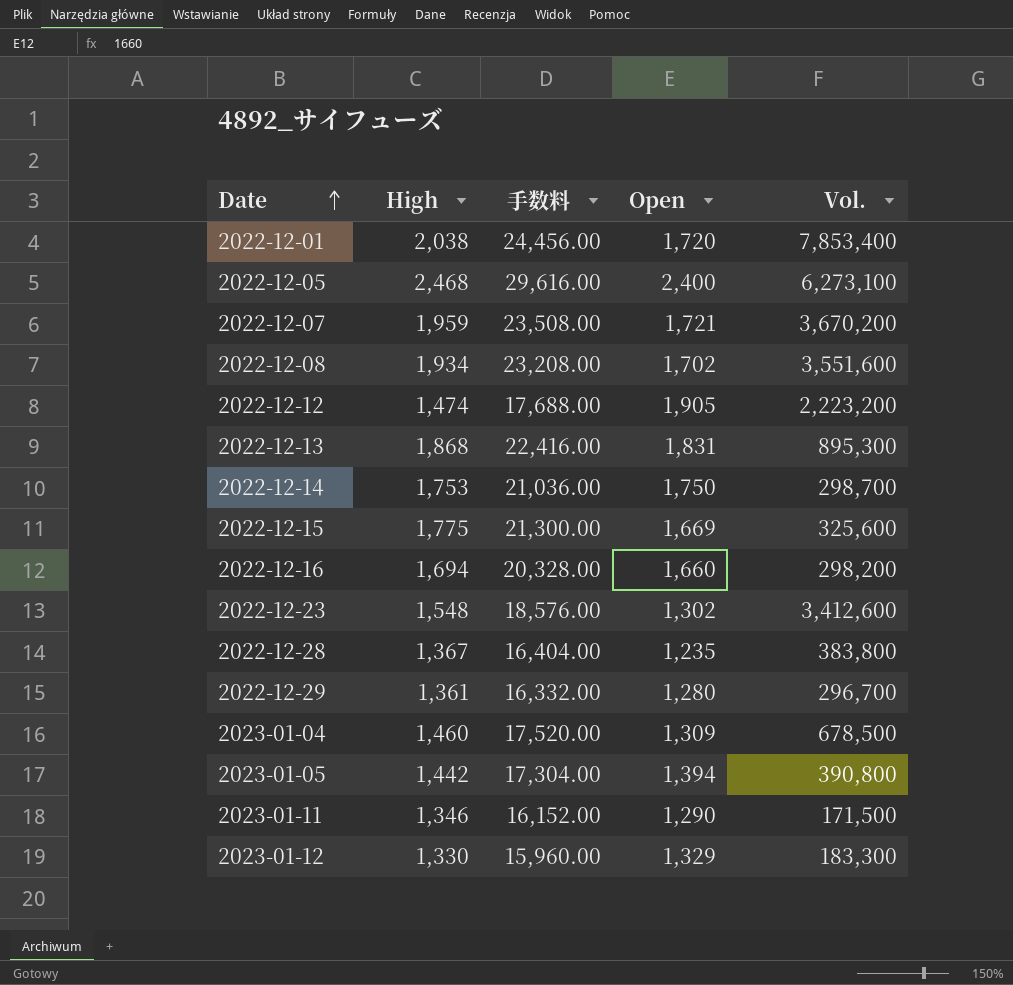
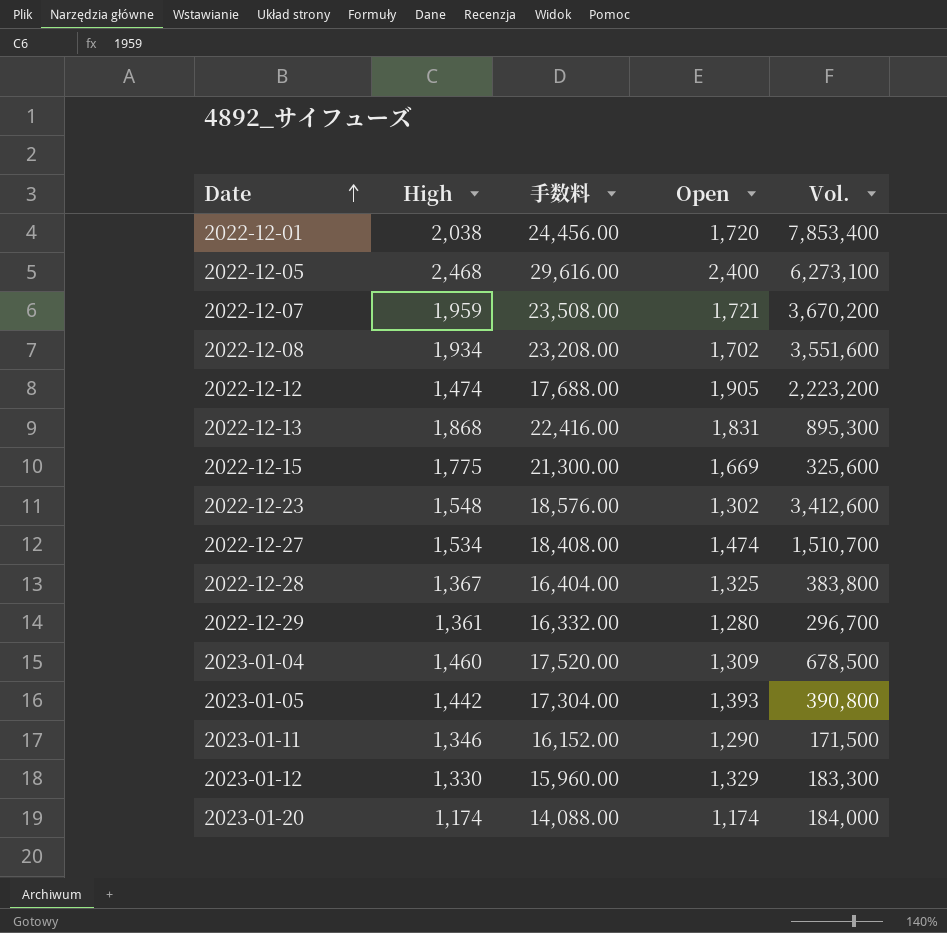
row 2022-12-14: 1,753 | 21,036.00 | 1,750 | 298,700 -> none
row 2022-12-16: 1,694 | 20,328.00 | 1,660 | 298,200 -> none
row 2022-12-27: none -> 1,534 | 18,408.00 | 1,474 | 1,510,700
2022-12-28 | Open: 1,235 -> 1,325
2023-01-05 | Open: 1,394 -> 1,393
row 2023-01-20: none -> 1,174 | 14,088.00 | 1,174 | 184,000

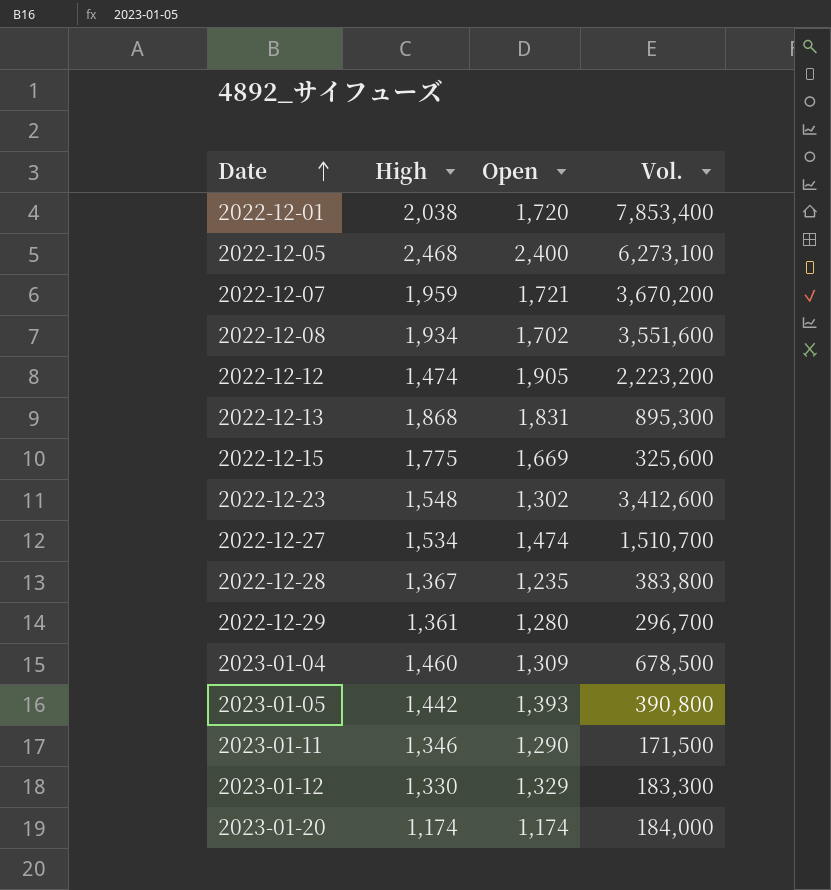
column 手数料 | formula: [High] * 12 -> none
2022-12-28 | Open: 1,325 -> 1,235

